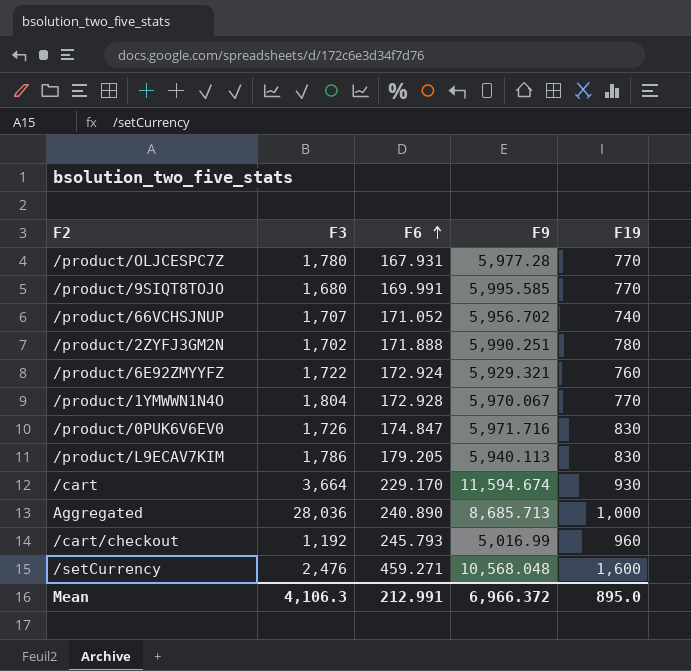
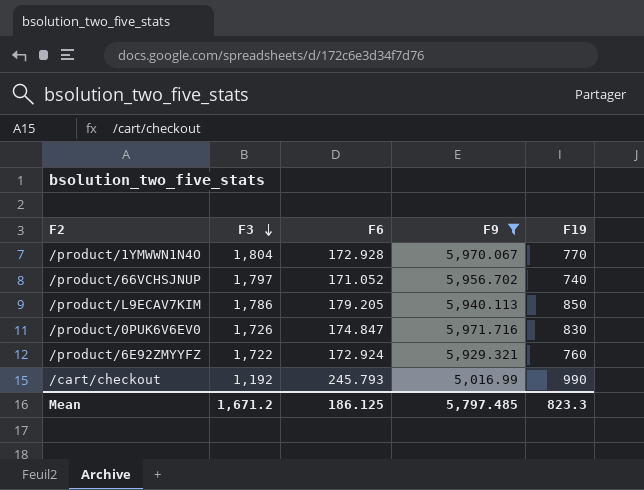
filter: none -> F9 <= 5,971.716
row order: F6 ascending -> F3 descending
/product/66VCHSJNUP | F3: 1,707 -> 1,797
/product/L9ECAV7KIM | F19: 830 -> 850
/cart/checkout | F19: 960 -> 990
Mean | F3: 4,106.3 -> 1,671.2
Mean | F6: 212.991 -> 186.125
Mean | F9: 6,966.372 -> 5,797.485
Mean | F19: 895.0 -> 823.3

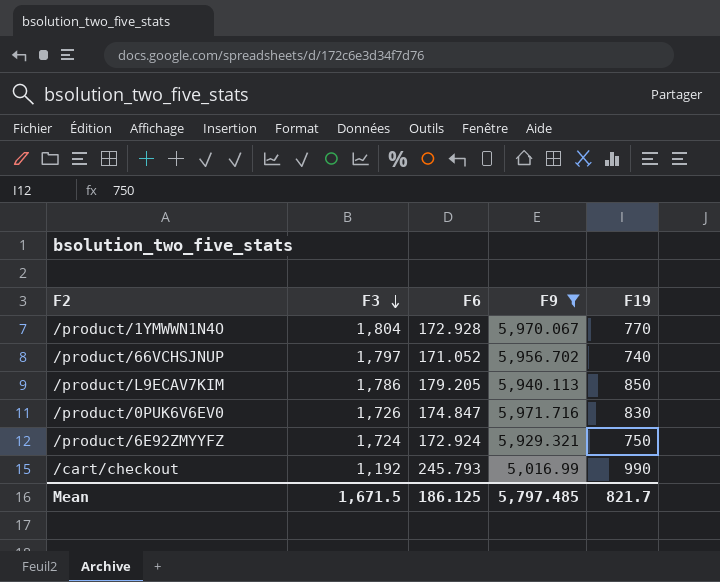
/product/6E92ZMYYFZ | F3: 1,722 -> 1,724
/product/6E92ZMYYFZ | F19: 760 -> 750
Mean | F3: 1,671.2 -> 1,671.5
Mean | F19: 823.3 -> 821.7

